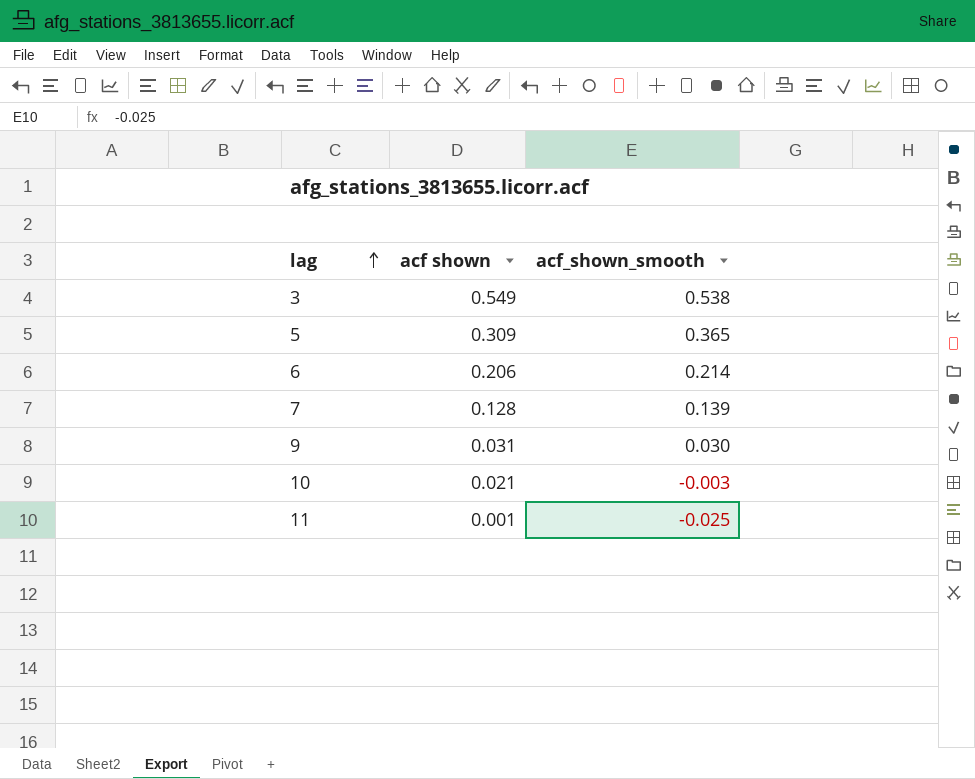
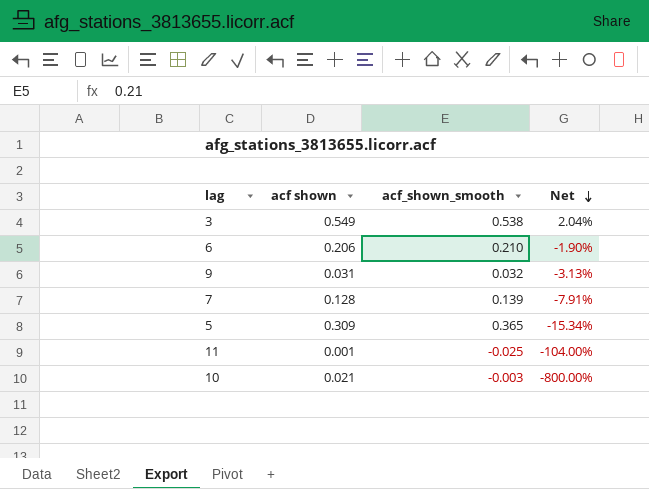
row order: lag ascending -> Net descending
column Net | formula: none -> ([acf shown] - [acf_shown_smooth]) / [acf_shown_smooth]
6 | acf_shown_smooth: 0.214 -> 0.210
9 | acf_shown_smooth: 0.030 -> 0.032

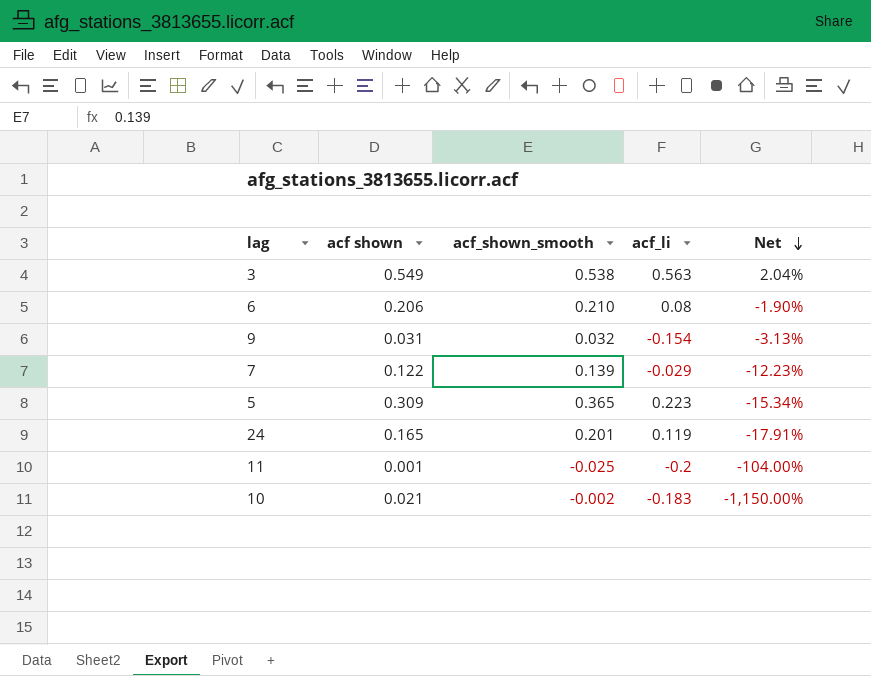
column acf_li | position: none -> 4
7 | acf shown: 0.128 -> 0.122
7 | Net: -7.91% -> -12.23%
row 24: none -> 0.165 | 0.201 | 0.119 | -17.91%
10 | acf_shown_smooth: -0.003 -> -0.002
10 | Net: -800.00% -> -1,150.00%

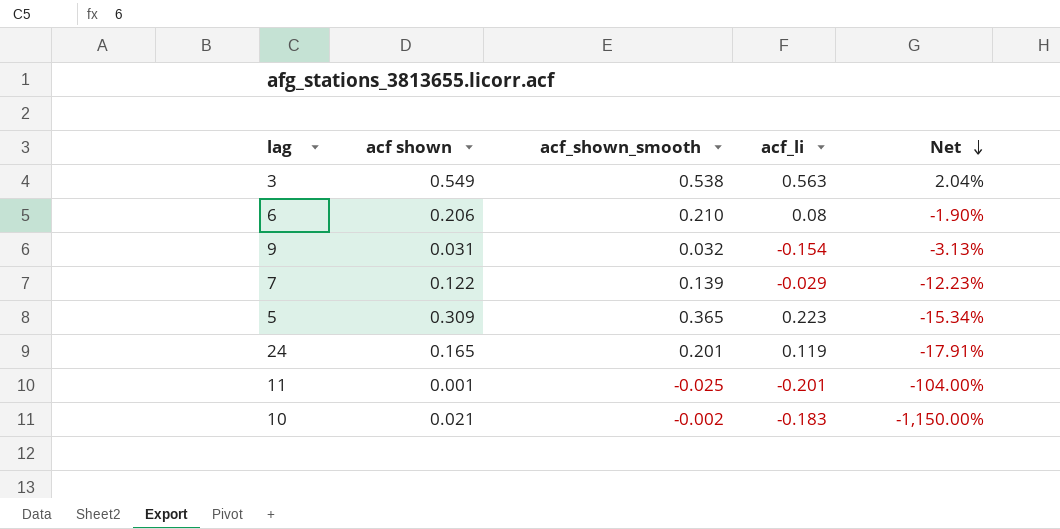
11 | acf_li: -0.2 -> -0.201

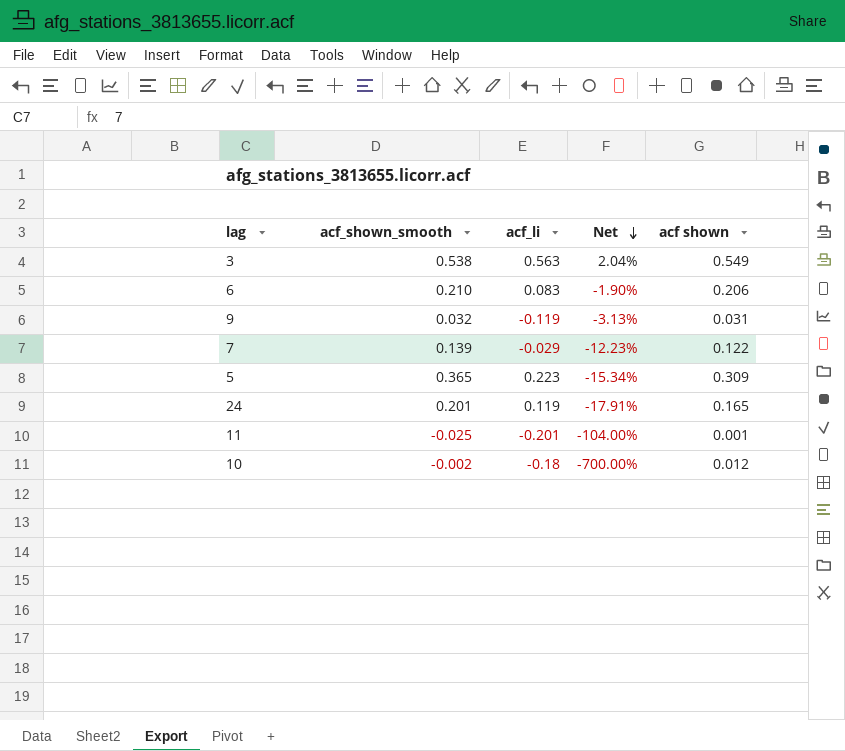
column acf shown | position: 2 -> 5
6 | acf_li: 0.08 -> 0.083
9 | acf_li: -0.154 -> -0.119
10 | acf_li: -0.183 -> -0.18
10 | Net: -1,150.00% -> -700.00%
10 | acf shown: 0.021 -> 0.012

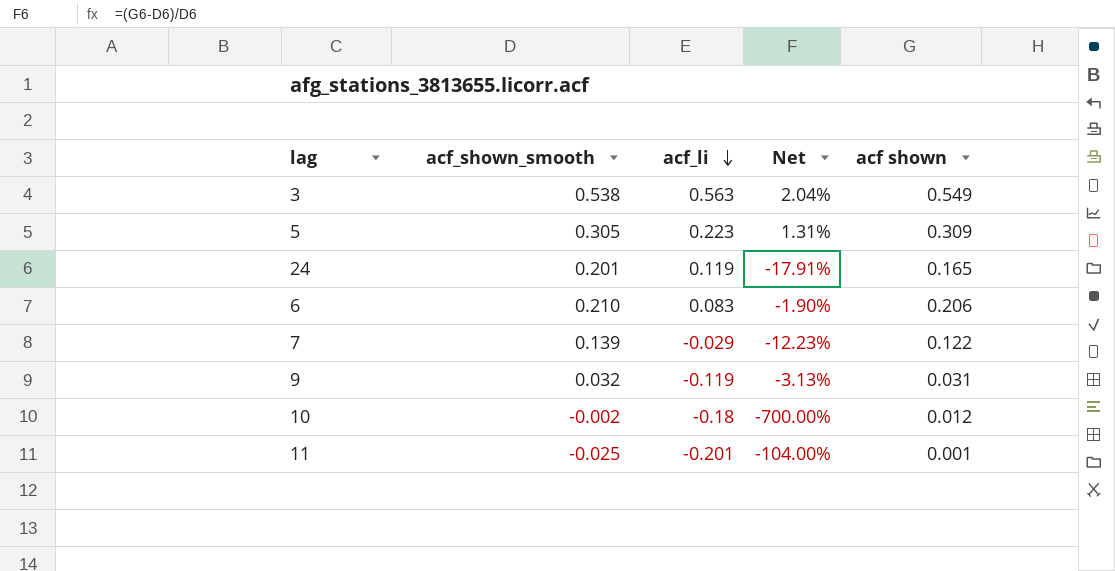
row order: Net descending -> acf_li descending
5 | acf_shown_smooth: 0.365 -> 0.305
5 | Net: -15.34% -> 1.31%

